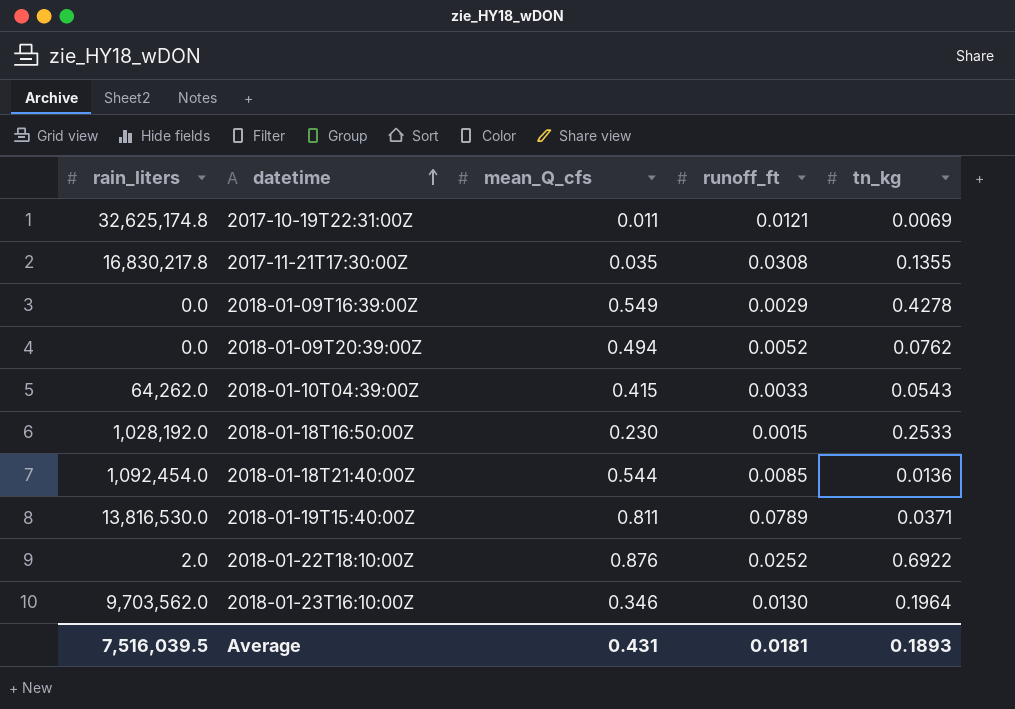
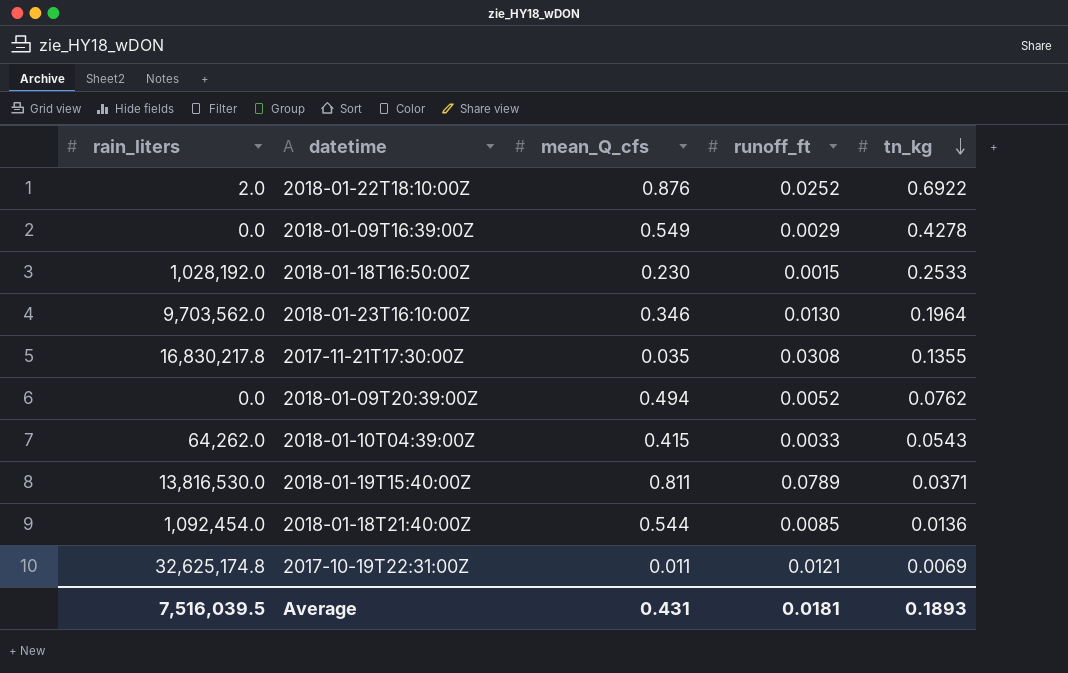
row order: datetime ascending -> tn_kg descending

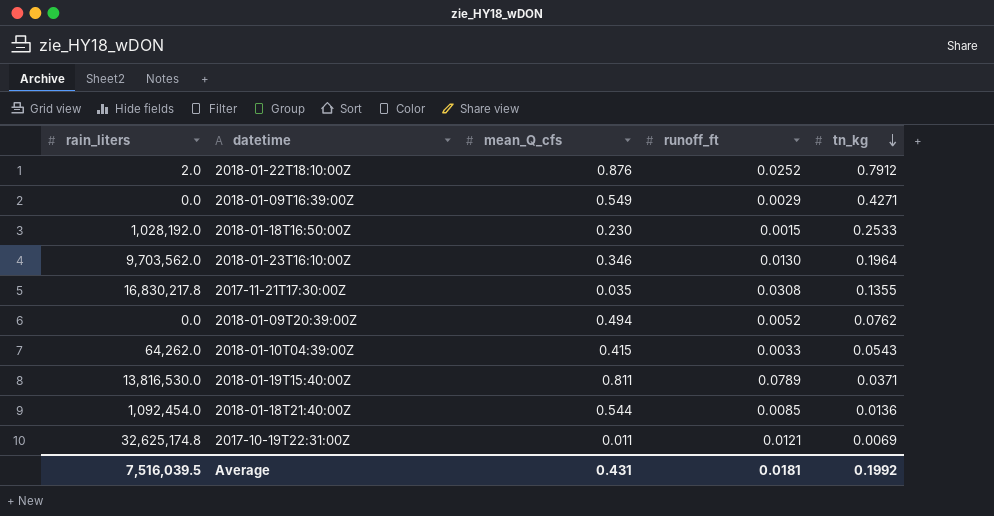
2018-01-22T18:10:00Z | tn_kg: 0.6922 -> 0.7912
2018-01-09T16:39:00Z | tn_kg: 0.4278 -> 0.4271
Average | tn_kg: 0.1893 -> 0.1992

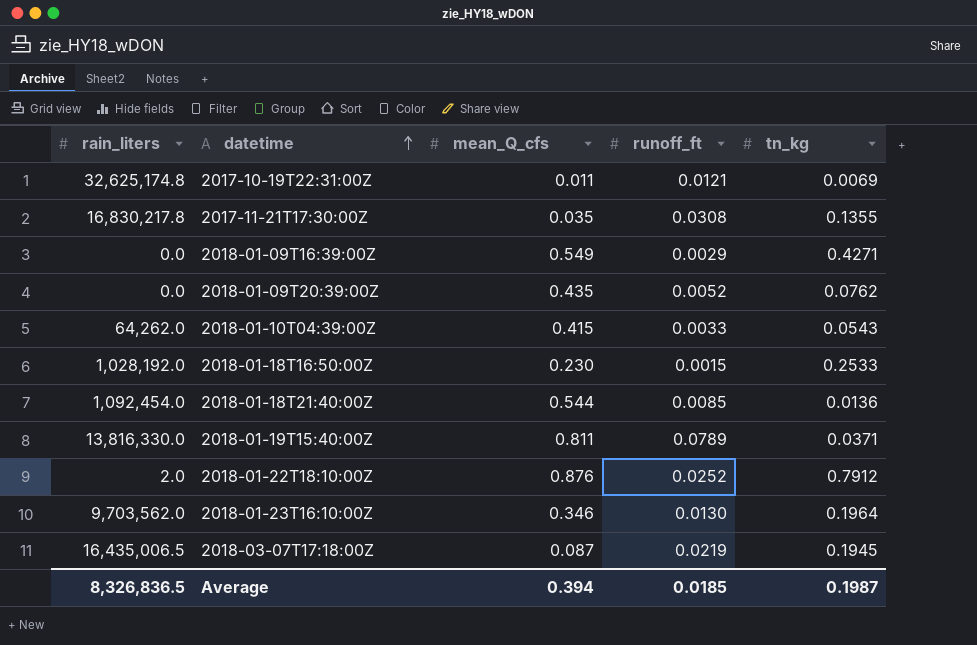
row order: tn_kg descending -> datetime ascending
2018-01-09T20:39:00Z | mean_Q_cfs: 0.494 -> 0.435
2018-01-19T15:40:00Z | rain_liters: 13,816,530.0 -> 13,816,330.0
row 2018-03-07T17:18:00Z: none -> 16,435,006.5 | 0.087 | 0.0219 | 0.1945
Average | rain_liters: 7,516,039.5 -> 8,326,836.5
Average | mean_Q_cfs: 0.431 -> 0.394
Average | runoff_ft: 0.0181 -> 0.0185
Average | tn_kg: 0.1992 -> 0.1987

